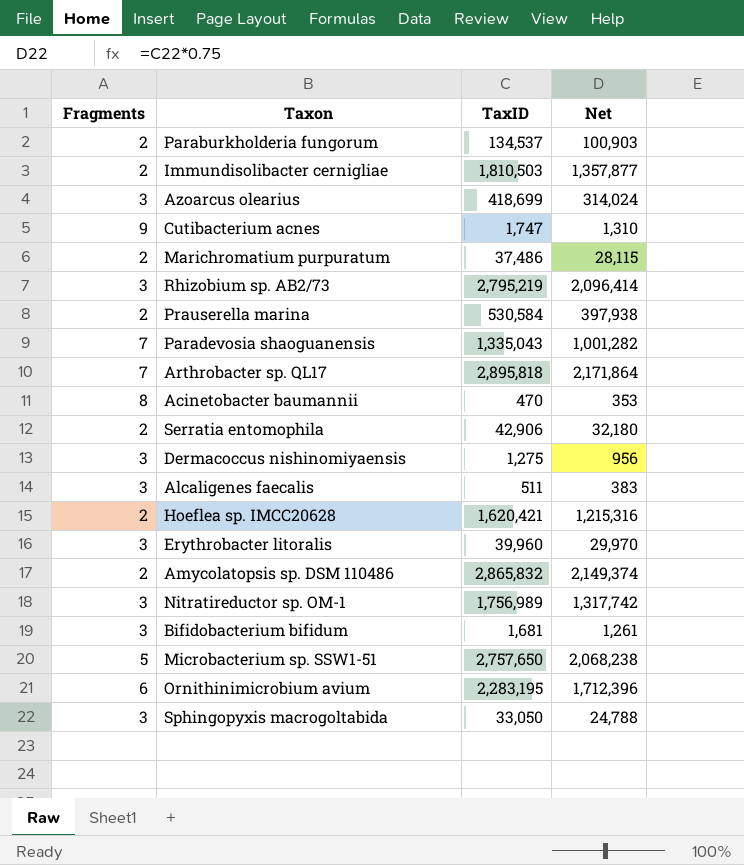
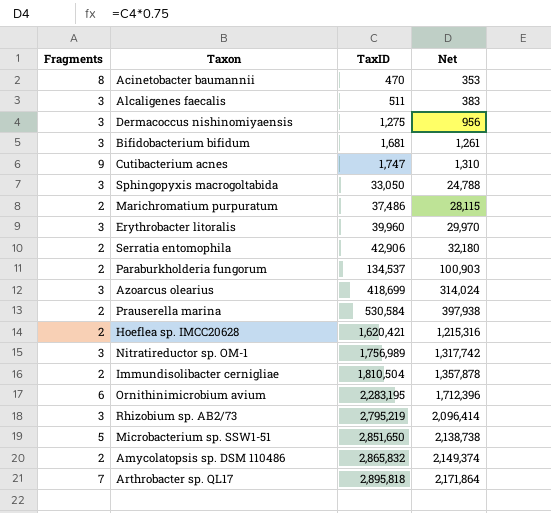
row order: none -> TaxID ascending
row Paradevosia shaoguanensis: 7 | 1,335,043 | 1,001,282 -> none
Immundisolibacter cernigliae | TaxID: 1,810,503 -> 1,810,504
Immundisolibacter cernigliae | Net: 1,357,877 -> 1,357,878
Microbacterium sp. SSW1-51 | TaxID: 2,757,650 -> 2,851,650
Microbacterium sp. SSW1-51 | Net: 2,068,238 -> 2,138,738

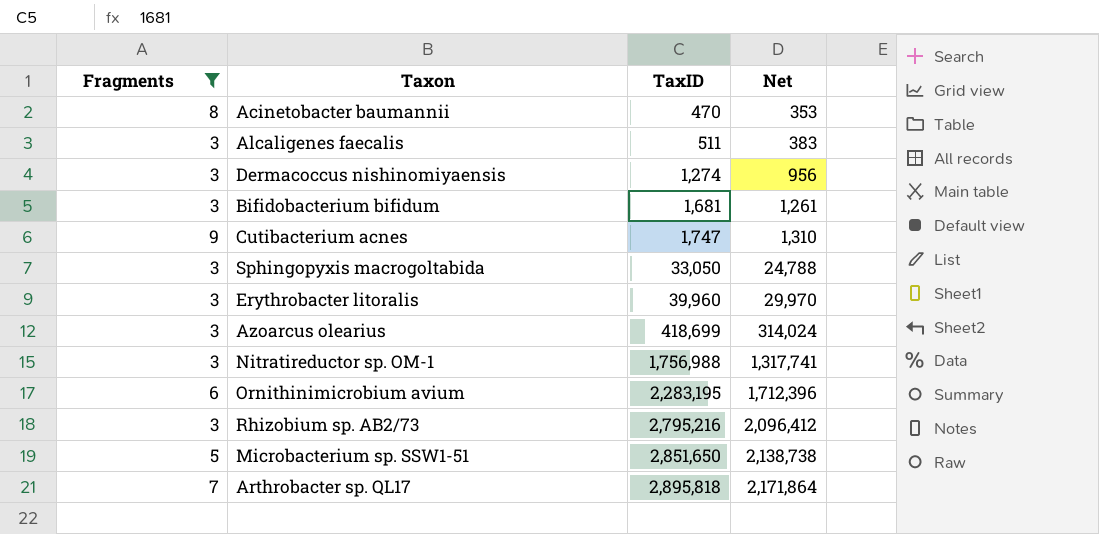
filter: none -> Fragments != 2
Dermacoccus nishinomiyaensis | TaxID: 1,275 -> 1,274
Nitratireductor sp. OM-1 | TaxID: 1,756,989 -> 1,756,988
Nitratireductor sp. OM-1 | Net: 1,317,742 -> 1,317,741
Rhizobium sp. AB2/73 | TaxID: 2,795,219 -> 2,795,216
Rhizobium sp. AB2/73 | Net: 2,096,414 -> 2,096,412

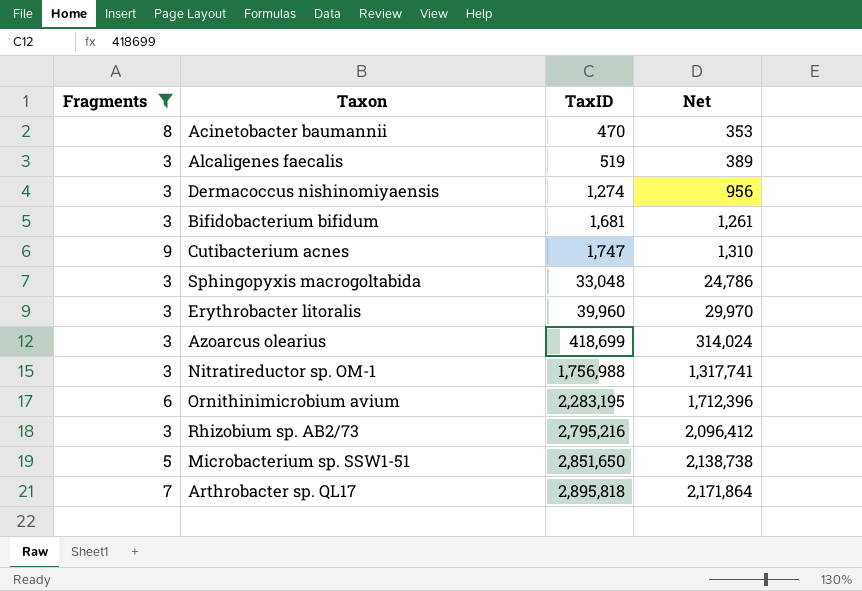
Alcaligenes faecalis | TaxID: 511 -> 519
Alcaligenes faecalis | Net: 383 -> 389
Sphingopyxis macrogoltabida | TaxID: 33,050 -> 33,048
Sphingopyxis macrogoltabida | Net: 24,788 -> 24,786

